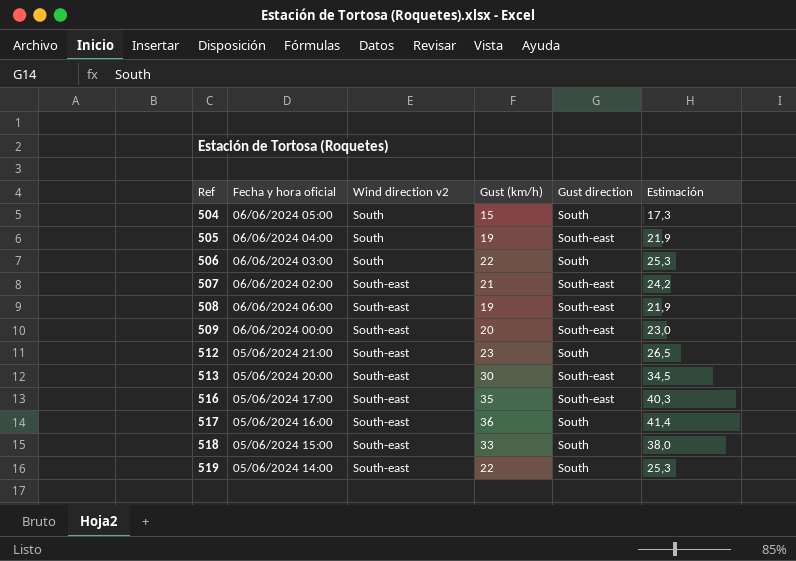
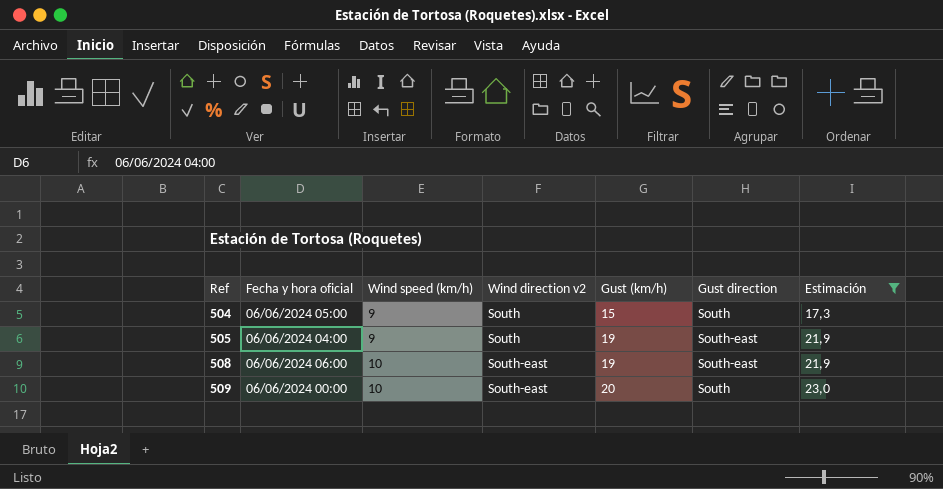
filter: none -> Estimación <= 23,0
column Wind speed (km/h) | position: none -> 3
509 | Gust direction: South-east -> South

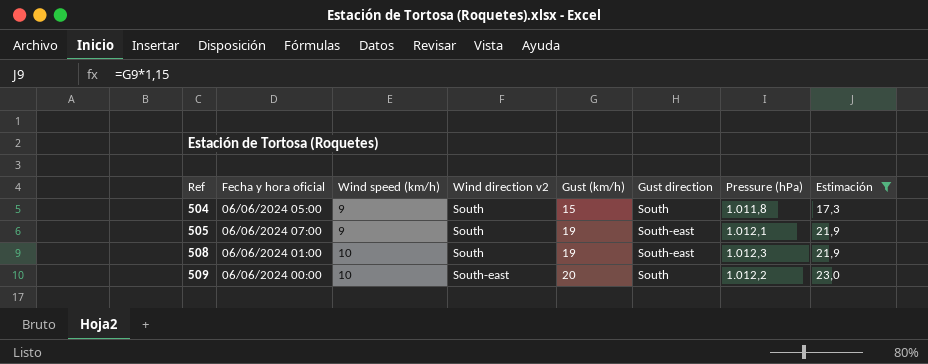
column Pressure (hPa) | position: none -> 7
505 | Fecha y hora oficial: 06/06/2024 04:00 -> 06/06/2024 07:00
508 | Fecha y hora oficial: 06/06/2024 06:00 -> 06/06/2024 01:00
508 | Wind direction v2: South-east -> South

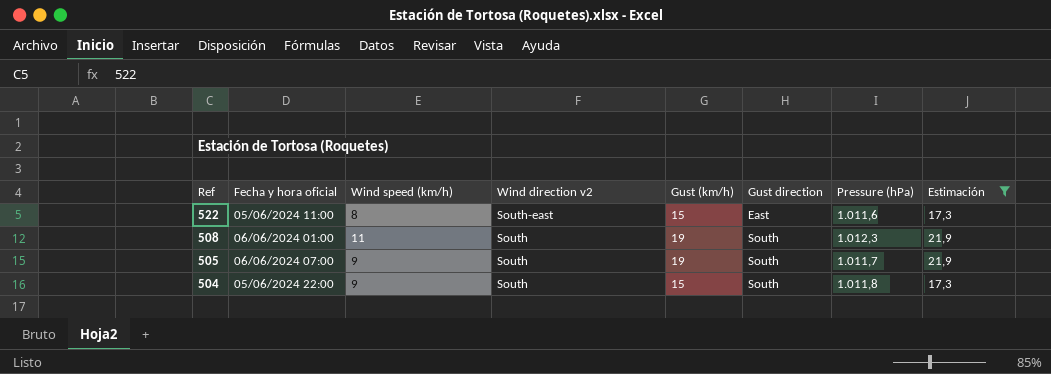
row order: Ref ascending -> Ref descending
row 509: 06/06/2024 00:00 | 10 | South-east | 20 | South | 1.012,2 | 23,0 -> none
row 522: none -> 05/06/2024 11:00 | 8 | South-east | 15 | East | 1.011,6 | 17,3
508 | Wind speed (km/h): 10 -> 11
508 | Gust direction: South-east -> South
505 | Gust direction: South-east -> South
505 | Pressure (hPa): 1.012,1 -> 1.011,7
504 | Fecha y hora oficial: 06/06/2024 05:00 -> 05/06/2024 22:00

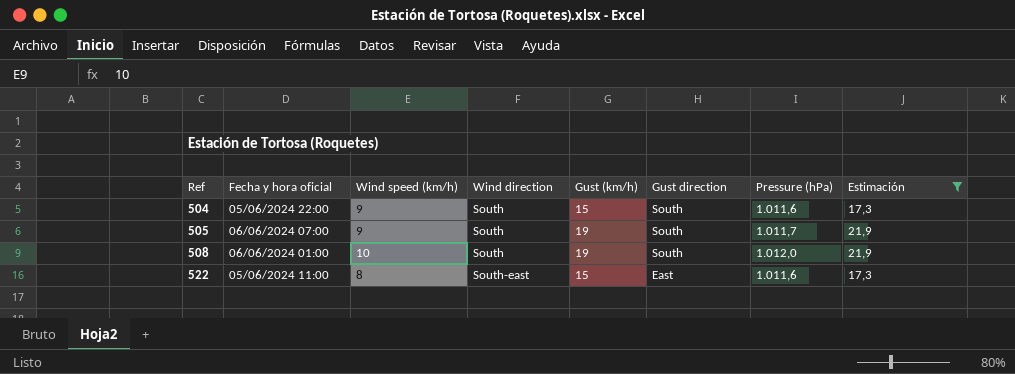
row order: Ref descending -> Ref ascending
column name: Wind direction v2 -> Wind direction
504 | Pressure (hPa): 1.011,8 -> 1.011,6
508 | Wind speed (km/h): 11 -> 10
508 | Pressure (hPa): 1.012,3 -> 1.012,0

